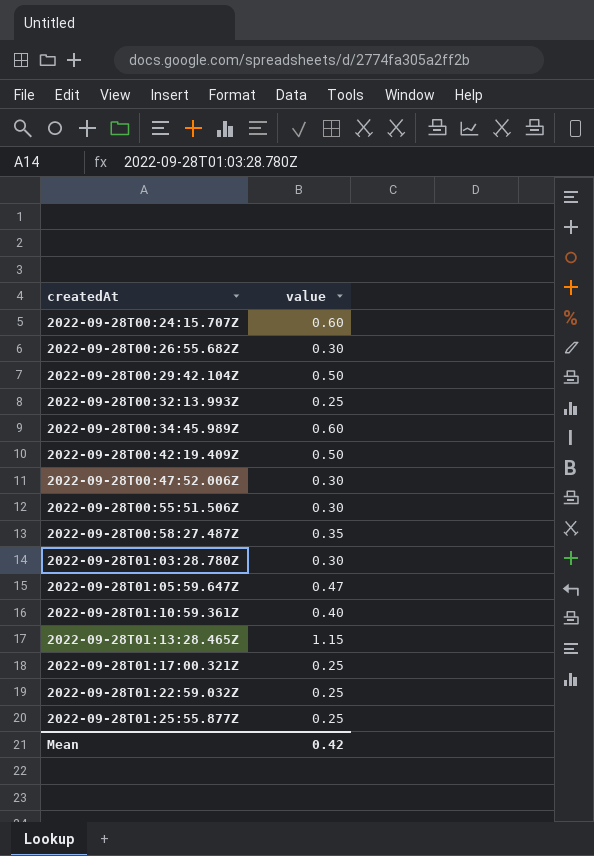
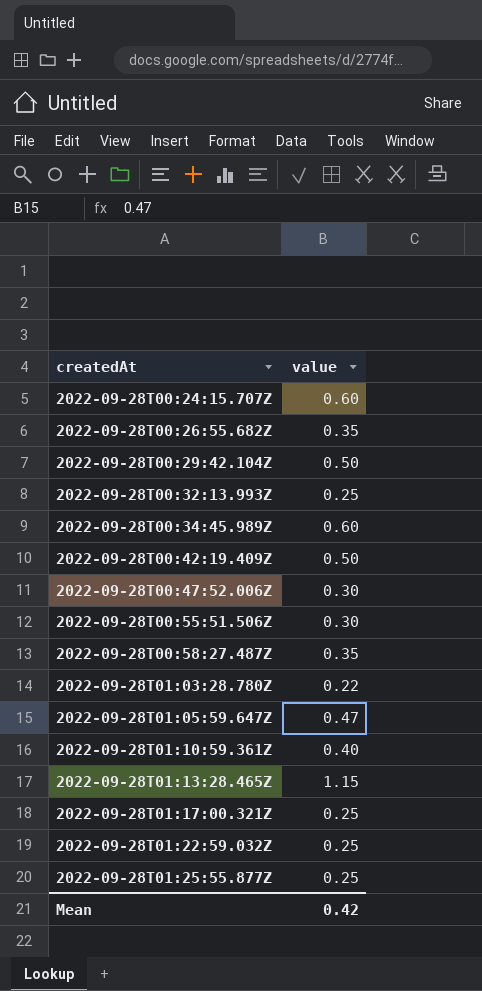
2022-09-28T00:26:55.682Z | value: 0.30 -> 0.35
2022-09-28T01:03:28.780Z | value: 0.30 -> 0.22

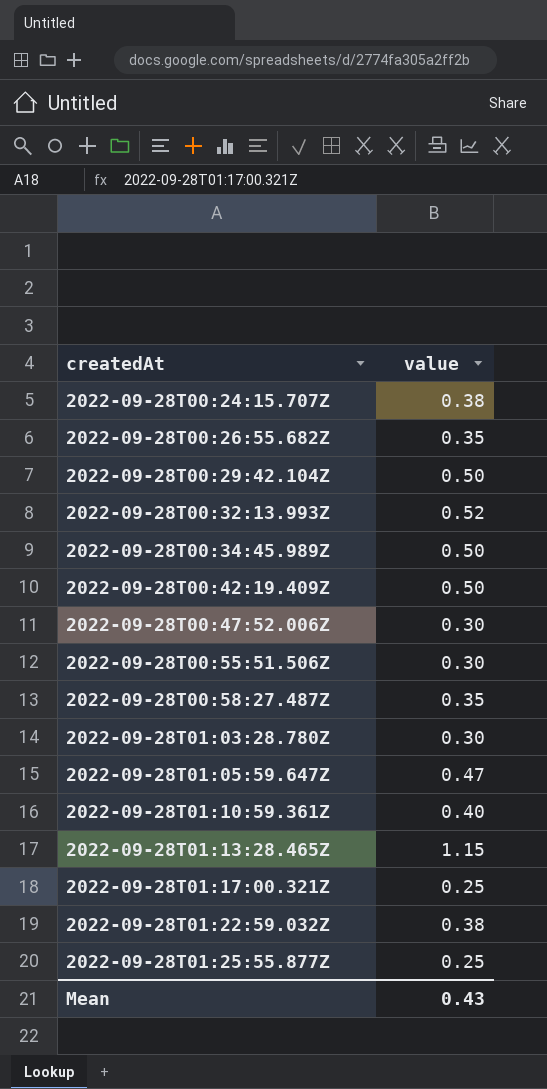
2022-09-28T00:24:15.707Z | value: 0.60 -> 0.38
2022-09-28T00:32:13.993Z | value: 0.25 -> 0.52
2022-09-28T00:34:45.989Z | value: 0.60 -> 0.50
2022-09-28T01:03:28.780Z | value: 0.22 -> 0.30
2022-09-28T01:22:59.032Z | value: 0.25 -> 0.38
Mean | value: 0.42 -> 0.43

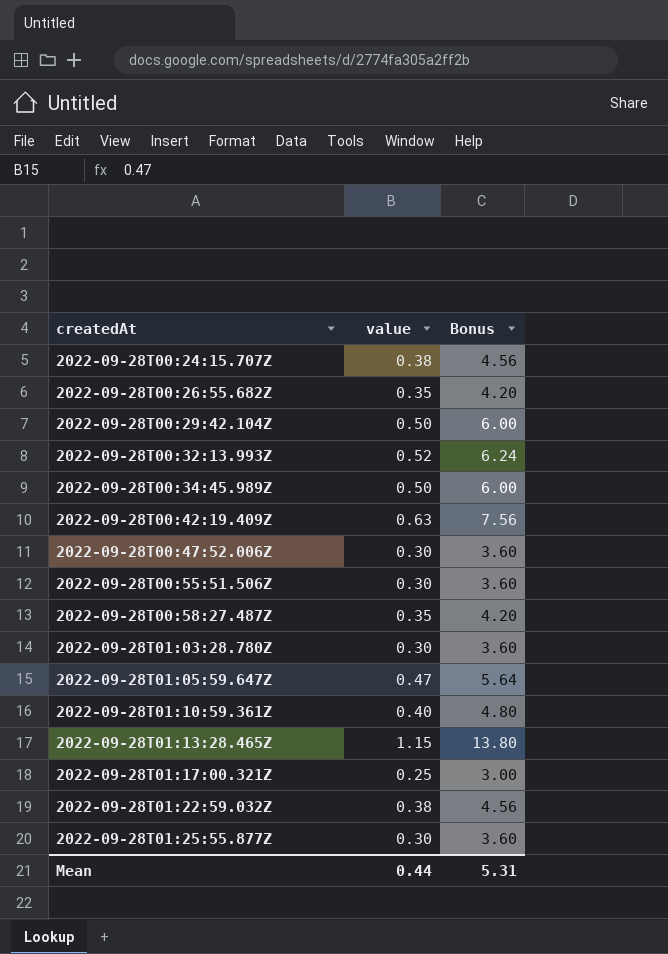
column Bonus | formula: none -> [value] * 12
2022-09-28T00:42:19.409Z | value: 0.50 -> 0.63
2022-09-28T01:25:55.877Z | value: 0.25 -> 0.30
Mean | value: 0.43 -> 0.44

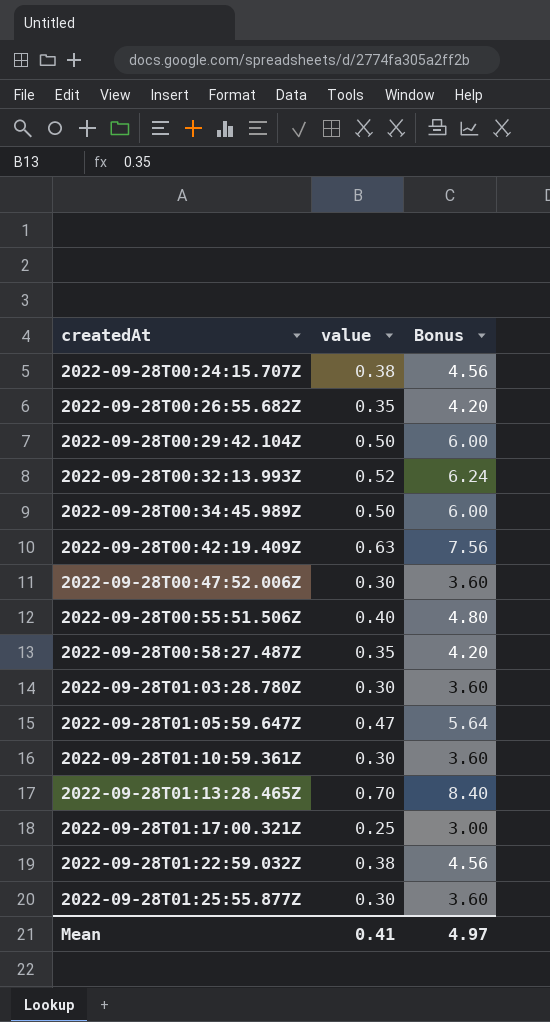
2022-09-28T00:55:51.506Z | value: 0.30 -> 0.40
2022-09-28T00:55:51.506Z | Bonus: 3.60 -> 4.80
2022-09-28T01:10:59.361Z | value: 0.40 -> 0.30
2022-09-28T01:10:59.361Z | Bonus: 4.80 -> 3.60
2022-09-28T01:13:28.465Z | value: 1.15 -> 0.70
2022-09-28T01:13:28.465Z | Bonus: 13.80 -> 8.40
Mean | value: 0.44 -> 0.41
Mean | Bonus: 5.31 -> 4.97

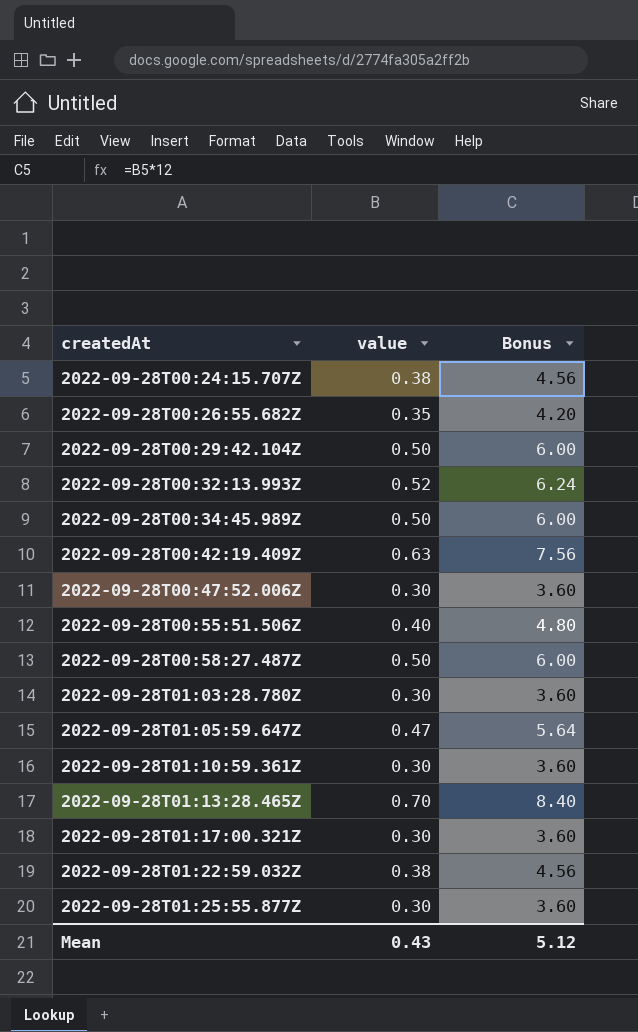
2022-09-28T00:58:27.487Z | value: 0.35 -> 0.50
2022-09-28T00:58:27.487Z | Bonus: 4.20 -> 6.00
2022-09-28T01:17:00.321Z | value: 0.25 -> 0.30
2022-09-28T01:17:00.321Z | Bonus: 3.00 -> 3.60
Mean | value: 0.41 -> 0.43
Mean | Bonus: 4.97 -> 5.12

